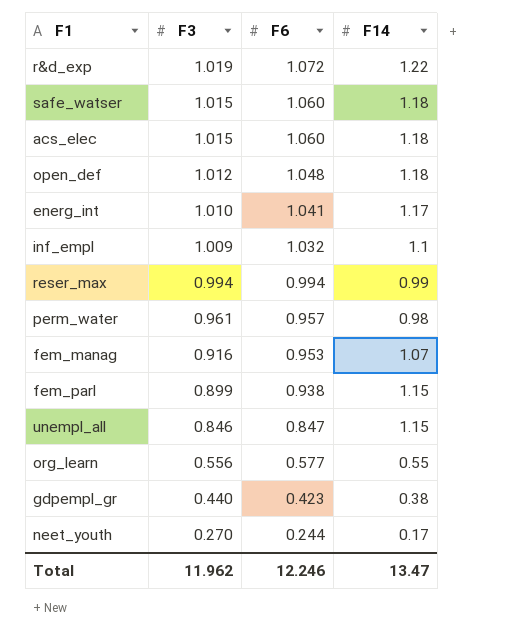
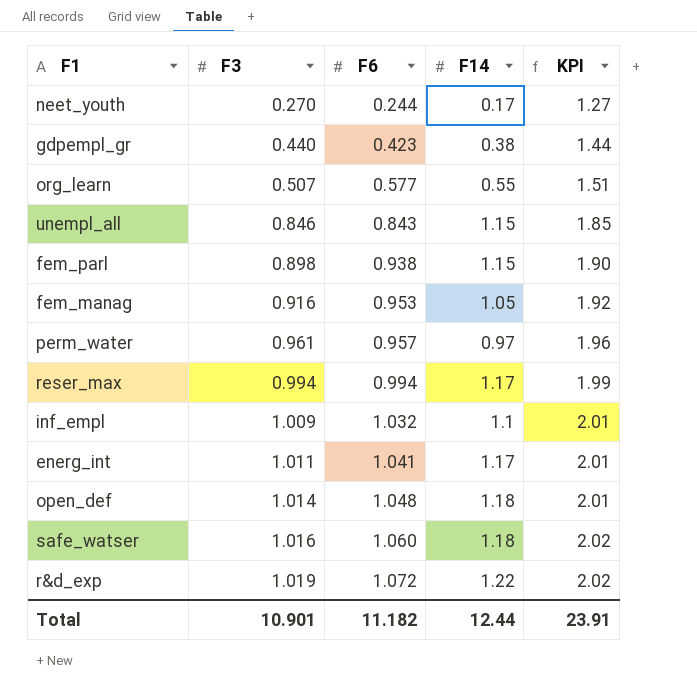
row order: F3 descending -> F3 ascending
column KPI | formula: none -> [F3] + 1
row acs_elec: 1.015 | 1.060 | 1.18 -> none
org_learn | F3: 0.556 -> 0.507
unempl_all | F6: 0.847 -> 0.843
fem_parl | F3: 0.899 -> 0.898
fem_manag | F14: 1.07 -> 1.05
perm_water | F14: 0.98 -> 0.97
reser_max | F14: 0.99 -> 1.17
energ_int | F3: 1.010 -> 1.011
open_def | F3: 1.012 -> 1.014
safe_watser | F3: 1.015 -> 1.016
Total | F3: 11.962 -> 10.901
Total | F6: 12.246 -> 11.182
Total | F14: 13.47 -> 12.44

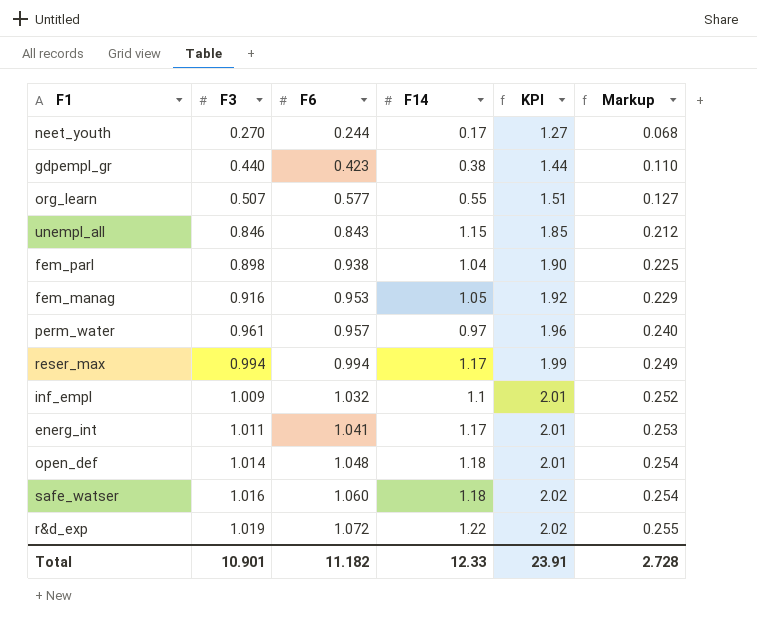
column Markup | formula: none -> [F3] * 0.25
fem_parl | F14: 1.15 -> 1.04
Total | F14: 12.44 -> 12.33

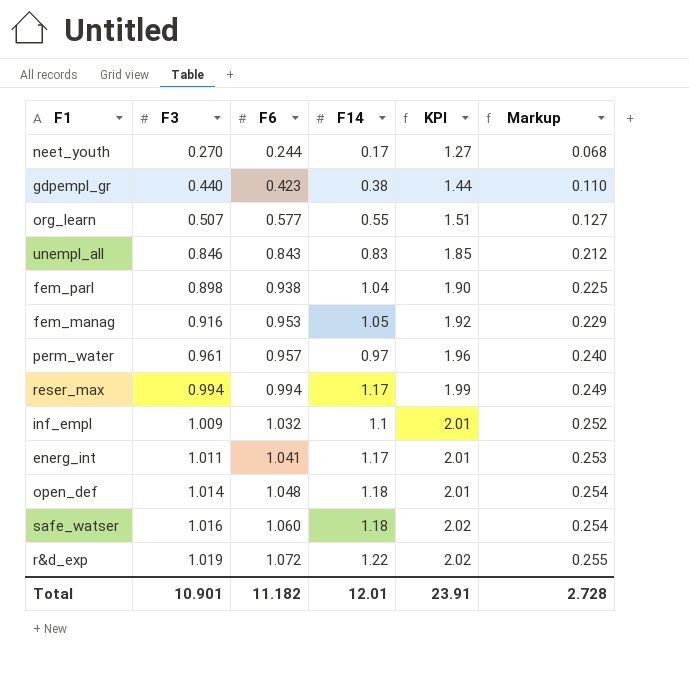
unempl_all | F14: 1.15 -> 0.83
Total | F14: 12.33 -> 12.01

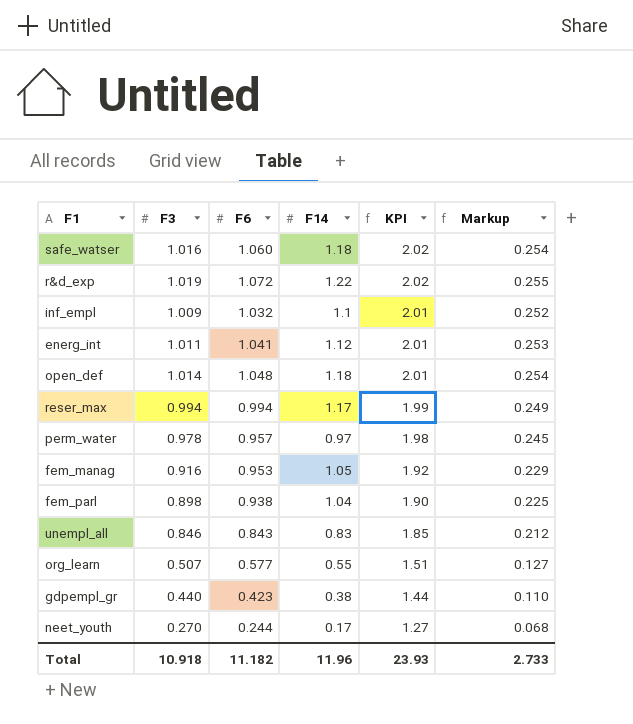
row order: F3 ascending -> KPI descending
energ_int | F14: 1.17 -> 1.12
perm_water | F3: 0.961 -> 0.978
perm_water | KPI: 1.96 -> 1.98
perm_water | Markup: 0.240 -> 0.245
Total | F3: 10.901 -> 10.918
Total | F14: 12.01 -> 11.96
Total | KPI: 23.91 -> 23.93
Total | Markup: 2.728 -> 2.733

